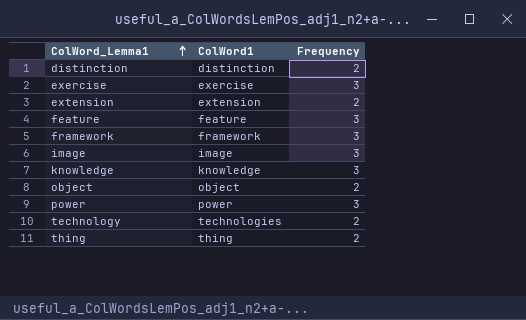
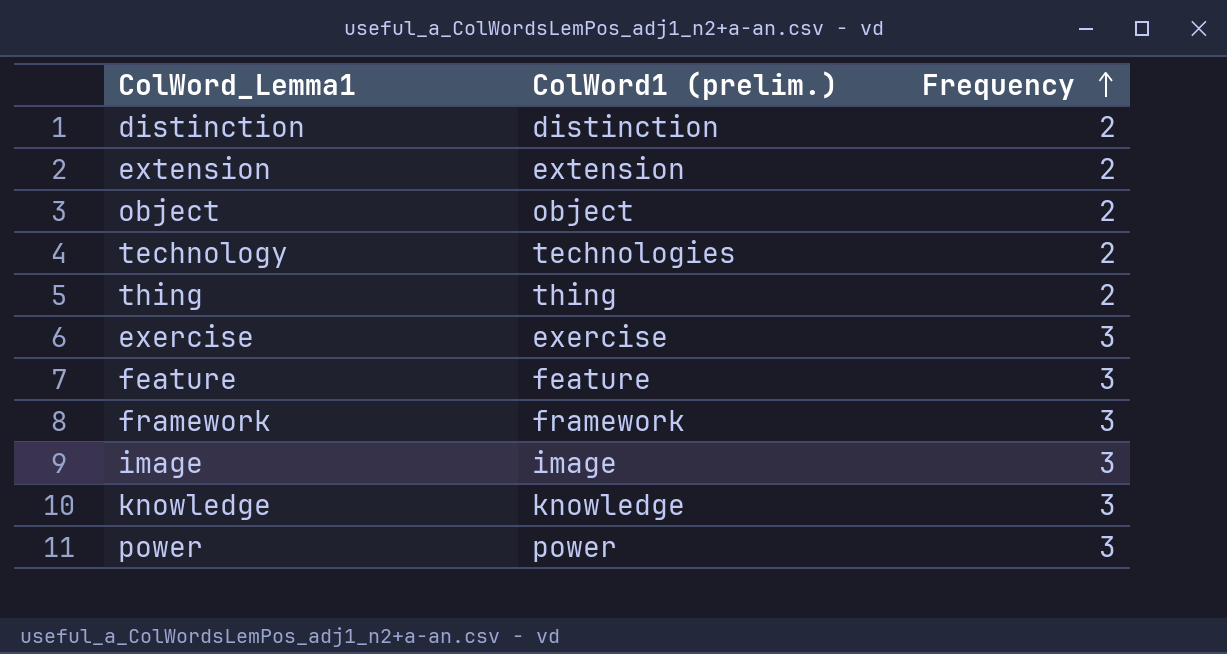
row order: ColWord_Lemma1 ascending -> Frequency ascending
column name: ColWord1 -> ColWord1 (prelim.)

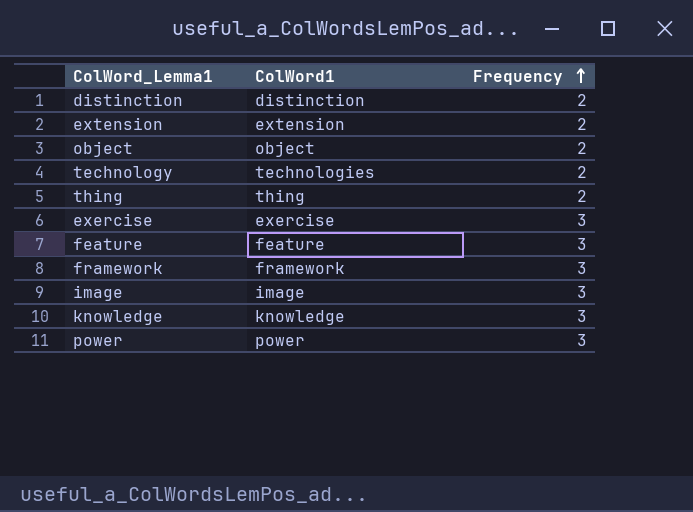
column name: ColWord1 (prelim.) -> ColWord1

